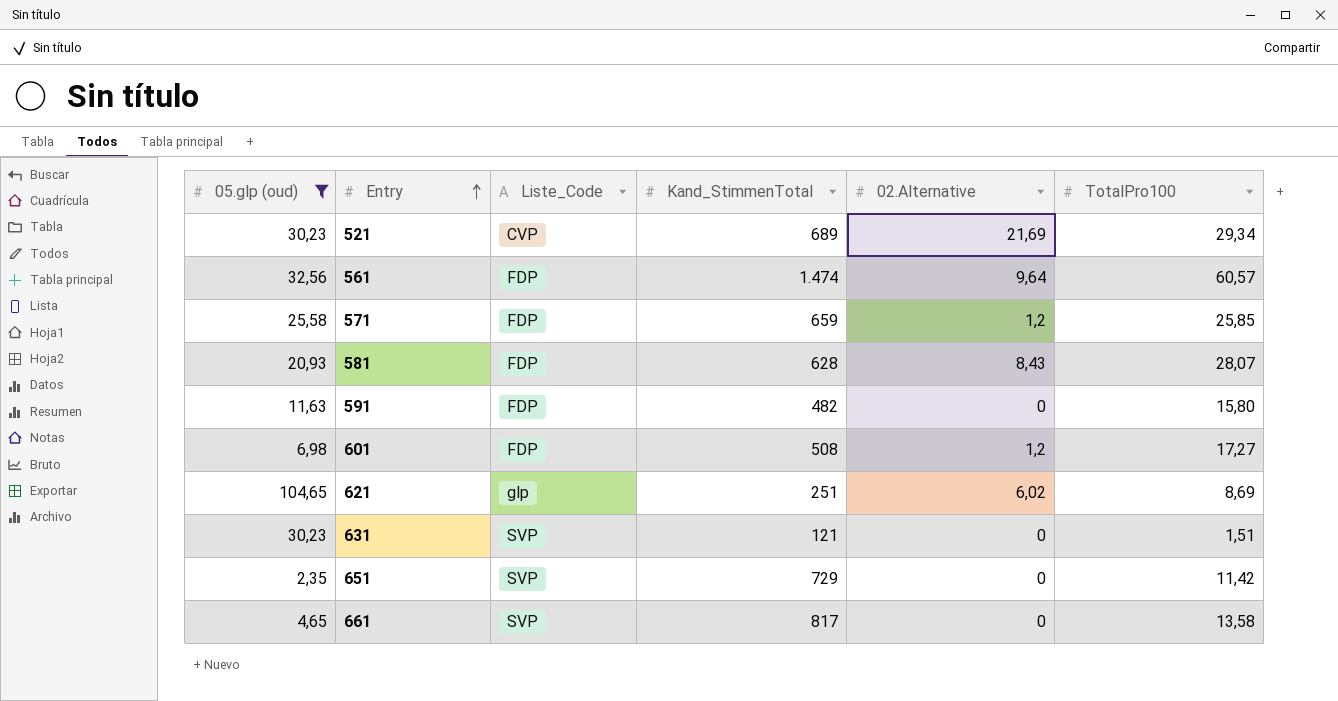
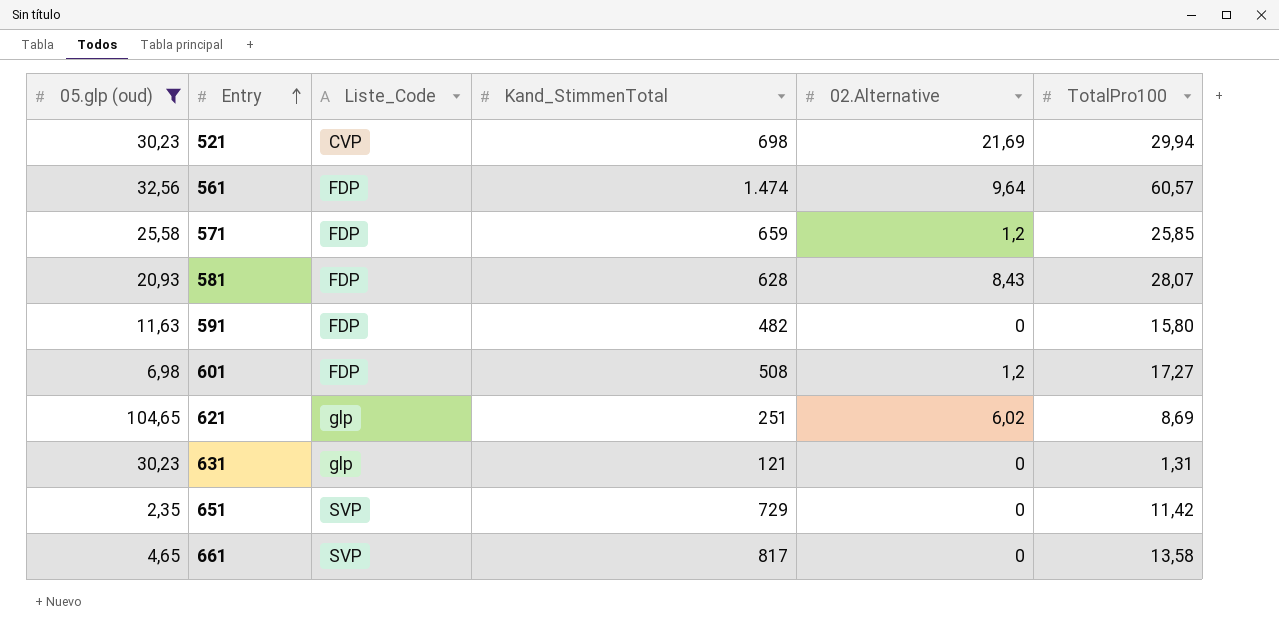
521 | Kand_StimmenTotal: 689 -> 698
521 | TotalPro100: 29,34 -> 29,94
631 | Liste_Code: SVP -> glp
631 | TotalPro100: 1,51 -> 1,31

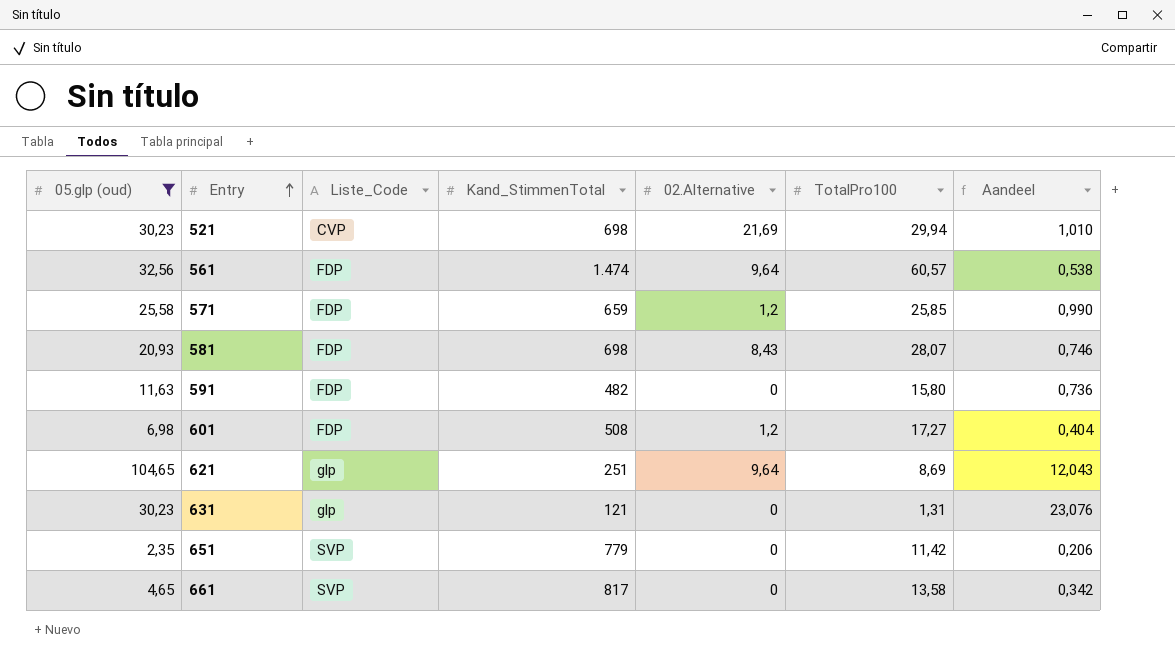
column Aandeel | formula: none -> [05.glp (oud)] / [TotalPro100]
581 | Kand_StimmenTotal: 628 -> 698
621 | 02.Alternative: 6,02 -> 9,64
651 | Kand_StimmenTotal: 729 -> 779

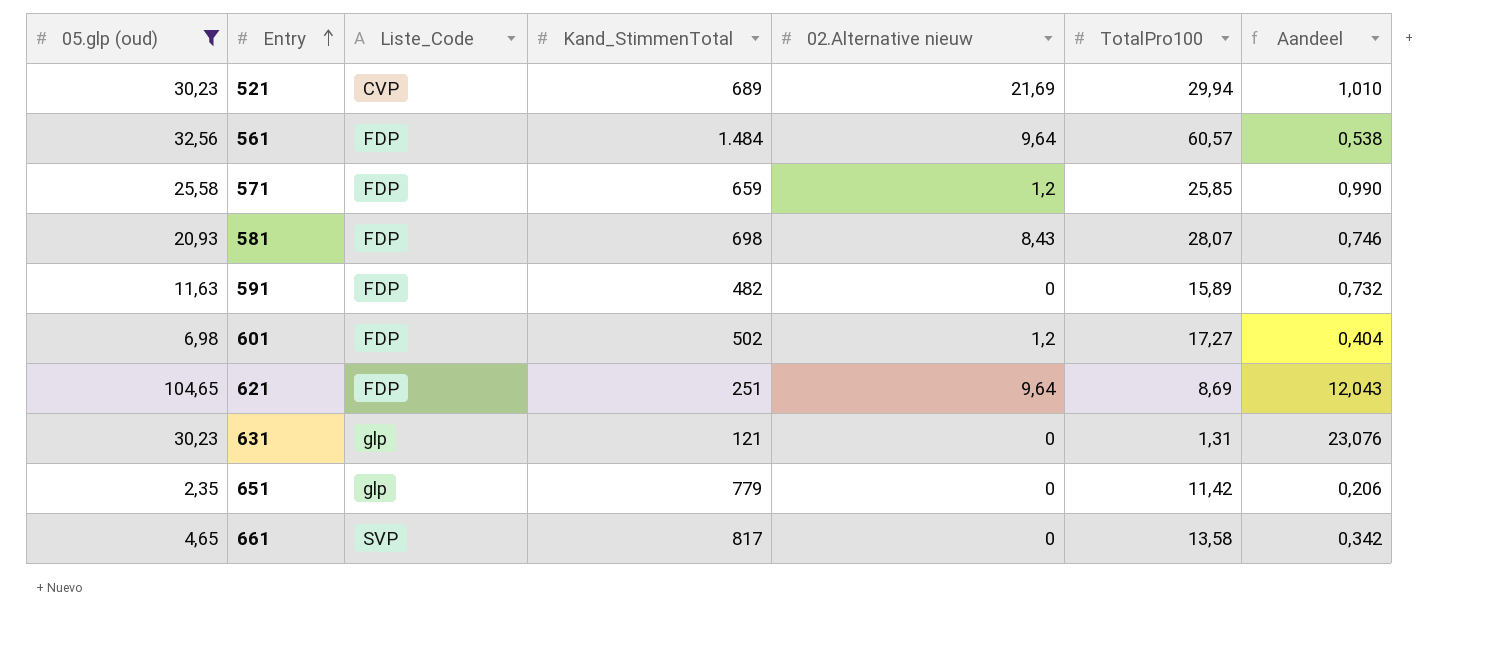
column name: 02.Alternative -> 02.Alternative nieuw
521 | Kand_StimmenTotal: 698 -> 689
561 | Kand_StimmenTotal: 1.474 -> 1.484
591 | TotalPro100: 15,80 -> 15,89
591 | Aandeel: 0,736 -> 0,732
601 | Kand_StimmenTotal: 508 -> 502
621 | Liste_Code: glp -> FDP
651 | Liste_Code: SVP -> glp

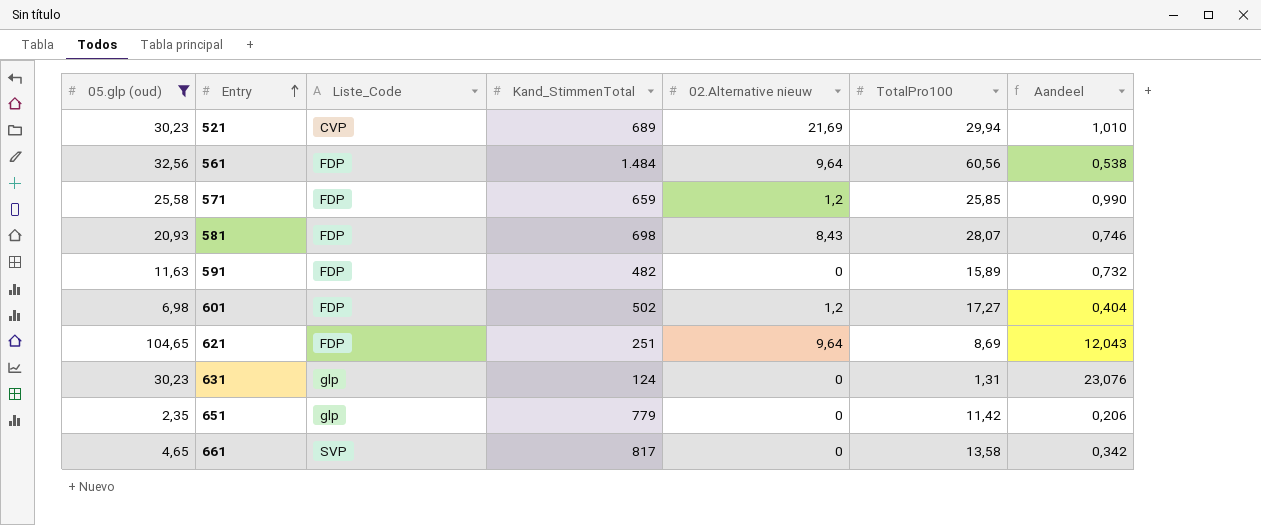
561 | TotalPro100: 60,57 -> 60,56
631 | Kand_StimmenTotal: 121 -> 124

